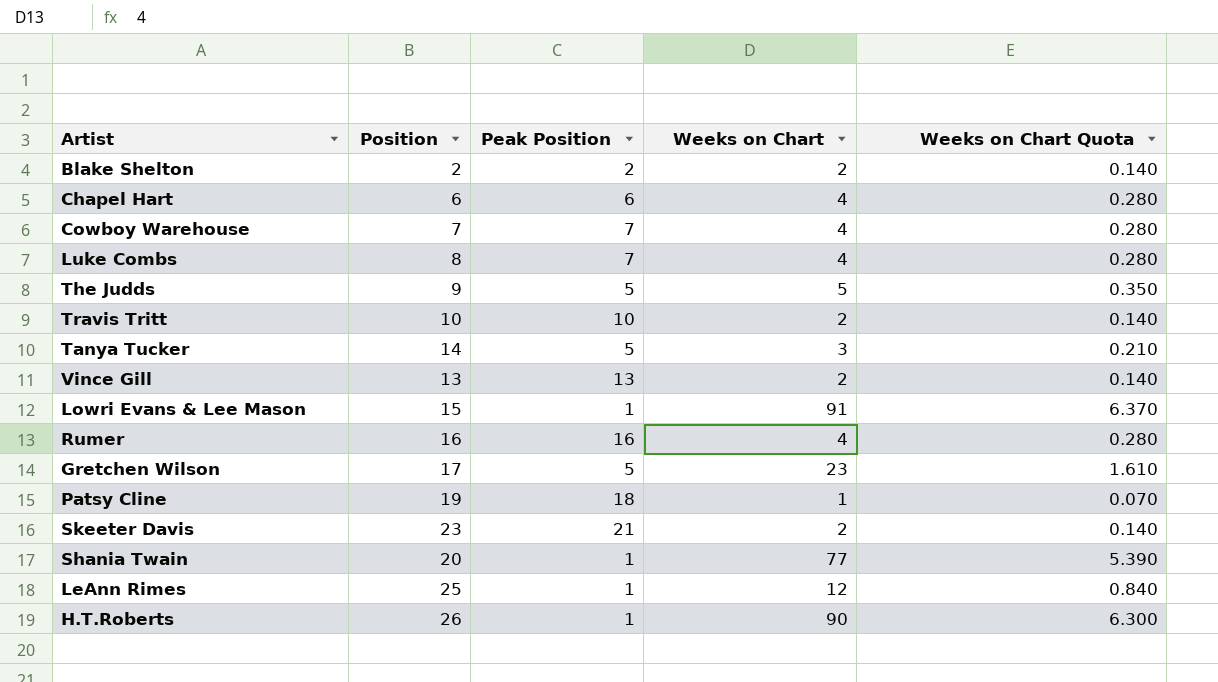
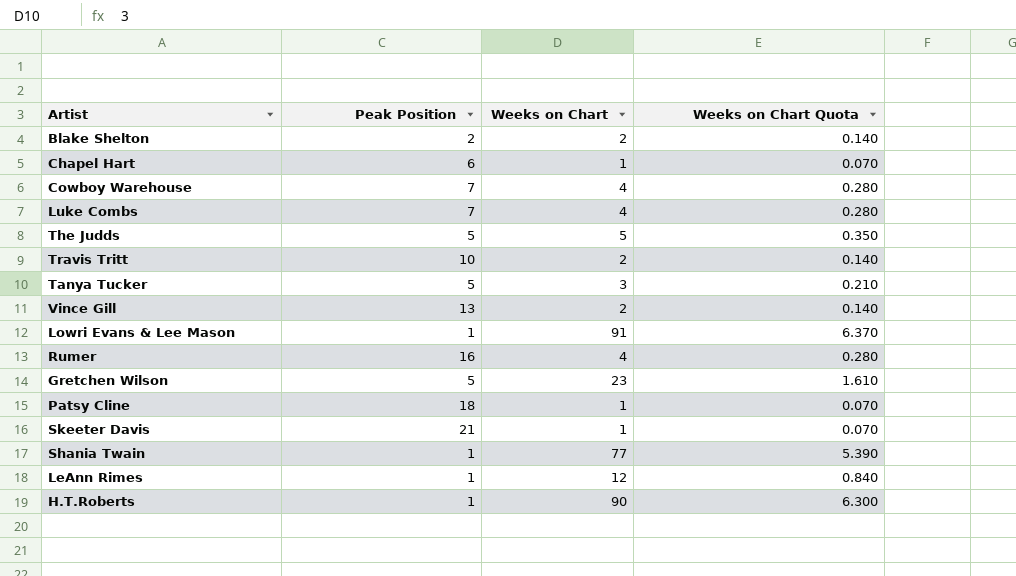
column Position | position: 2 -> none
Chapel Hart | Weeks on Chart: 4 -> 1
Chapel Hart | Weeks on Chart Quota: 0.280 -> 0.070
Skeeter Davis | Weeks on Chart: 2 -> 1
Skeeter Davis | Weeks on Chart Quota: 0.140 -> 0.070

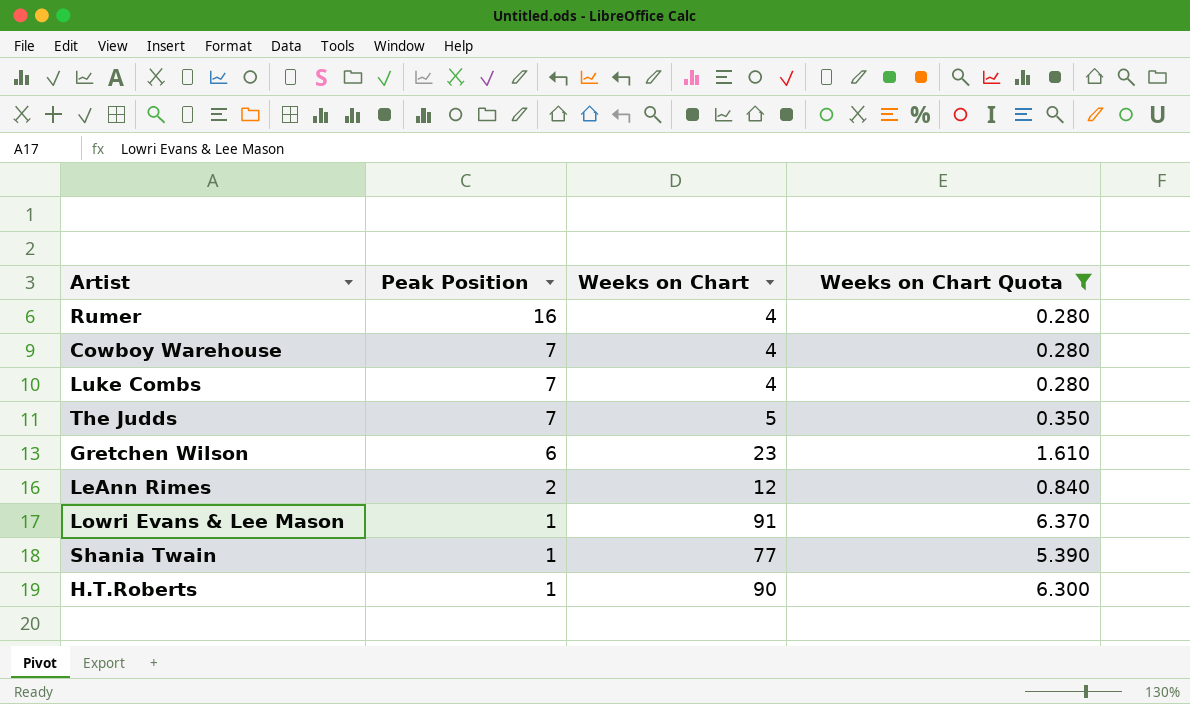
filter: none -> Weeks on Chart Quota >= 0.280
row order: none -> Peak Position descending
The Judds | Peak Position: 5 -> 7
Gretchen Wilson | Peak Position: 5 -> 6
LeAnn Rimes | Peak Position: 1 -> 2

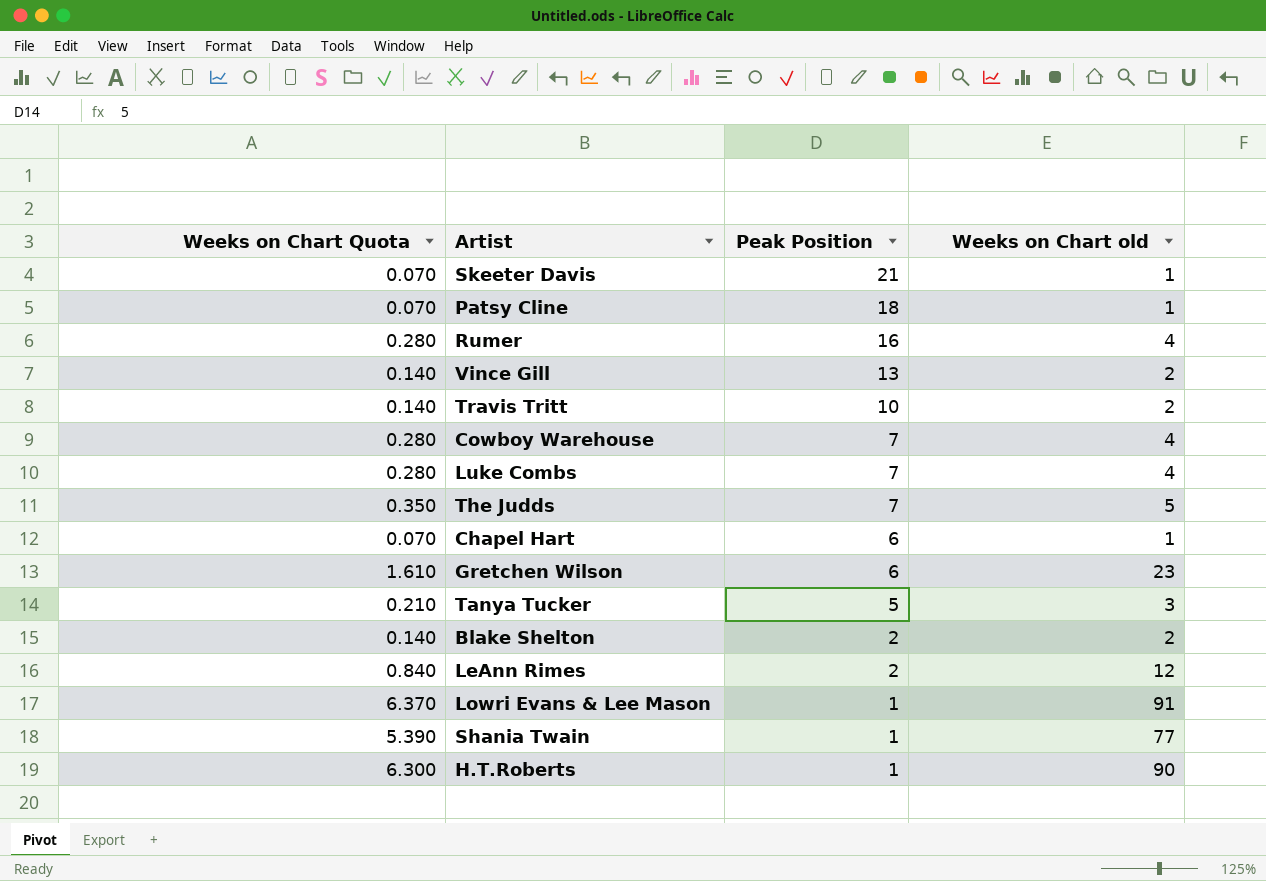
filter: Weeks on Chart Quota >= 0.280 -> none
column Weeks on Chart Quota | position: 4 -> 1
column name: Weeks on Chart -> Weeks on Chart old

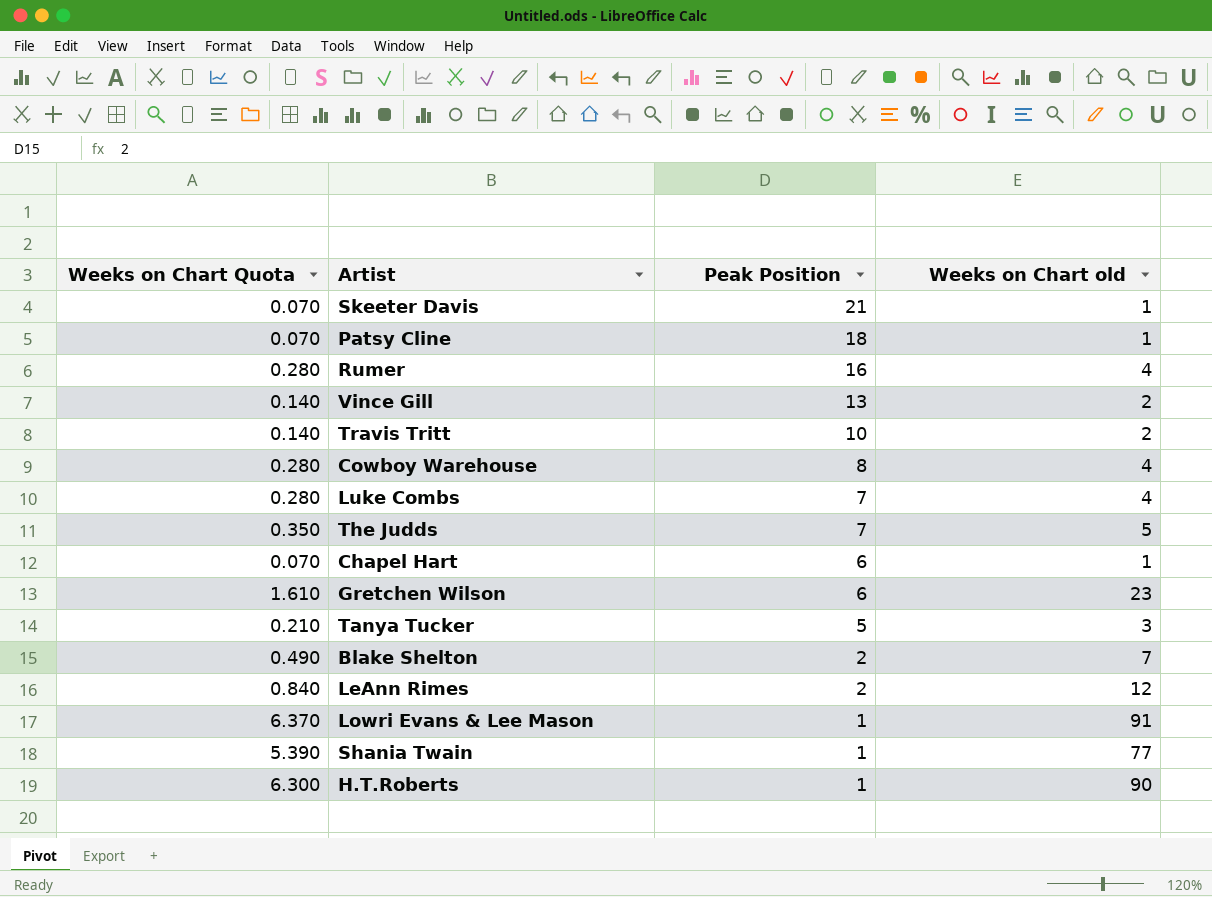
Cowboy Warehouse | Peak Position: 7 -> 8
Blake Shelton | Weeks on Chart Quota: 0.140 -> 0.490
Blake Shelton | Weeks on Chart old: 2 -> 7

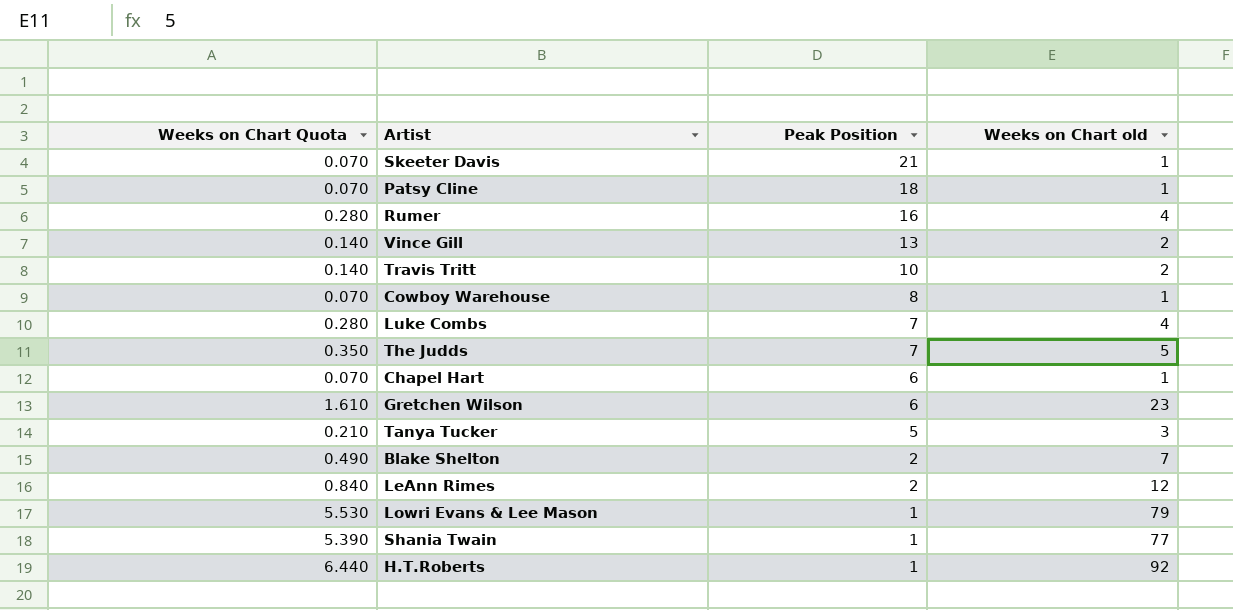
Cowboy Warehouse | Weeks on Chart Quota: 0.280 -> 0.070
Cowboy Warehouse | Weeks on Chart old: 4 -> 1
Lowri Evans & Lee Mason | Weeks on Chart Quota: 6.370 -> 5.530
Lowri Evans & Lee Mason | Weeks on Chart old: 91 -> 79
H.T.Roberts | Weeks on Chart Quota: 6.300 -> 6.440
H.T.Roberts | Weeks on Chart old: 90 -> 92

